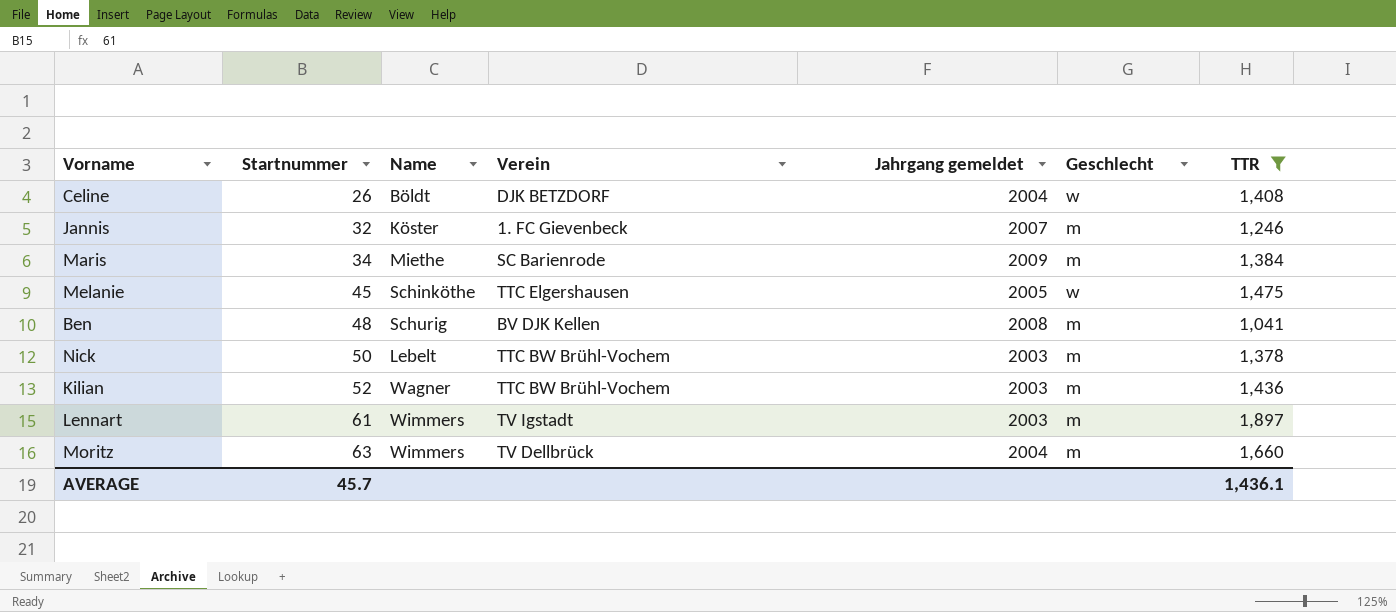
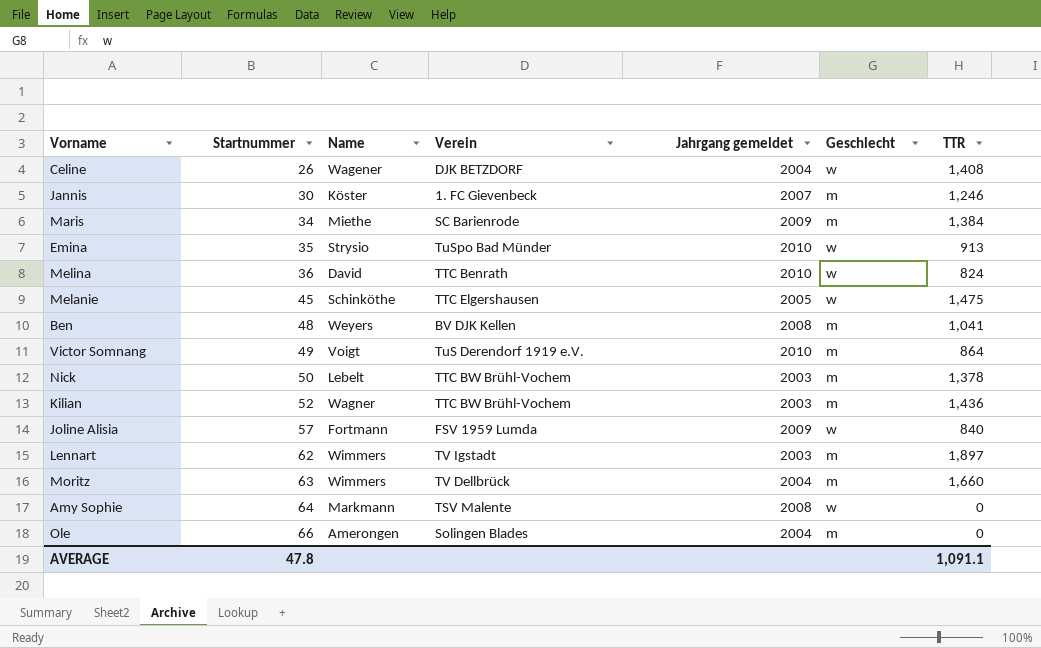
filter: TTR >= 1,041 -> none
Celine | Name: Böldt -> Wagener
Jannis | Startnummer: 32 -> 30
Ben | Name: Schurig -> Weyers
Lennart | Startnummer: 61 -> 62
AVERAGE | Startnummer: 45.7 -> 47.8
AVERAGE | TTR: 1,436.1 -> 1,091.1

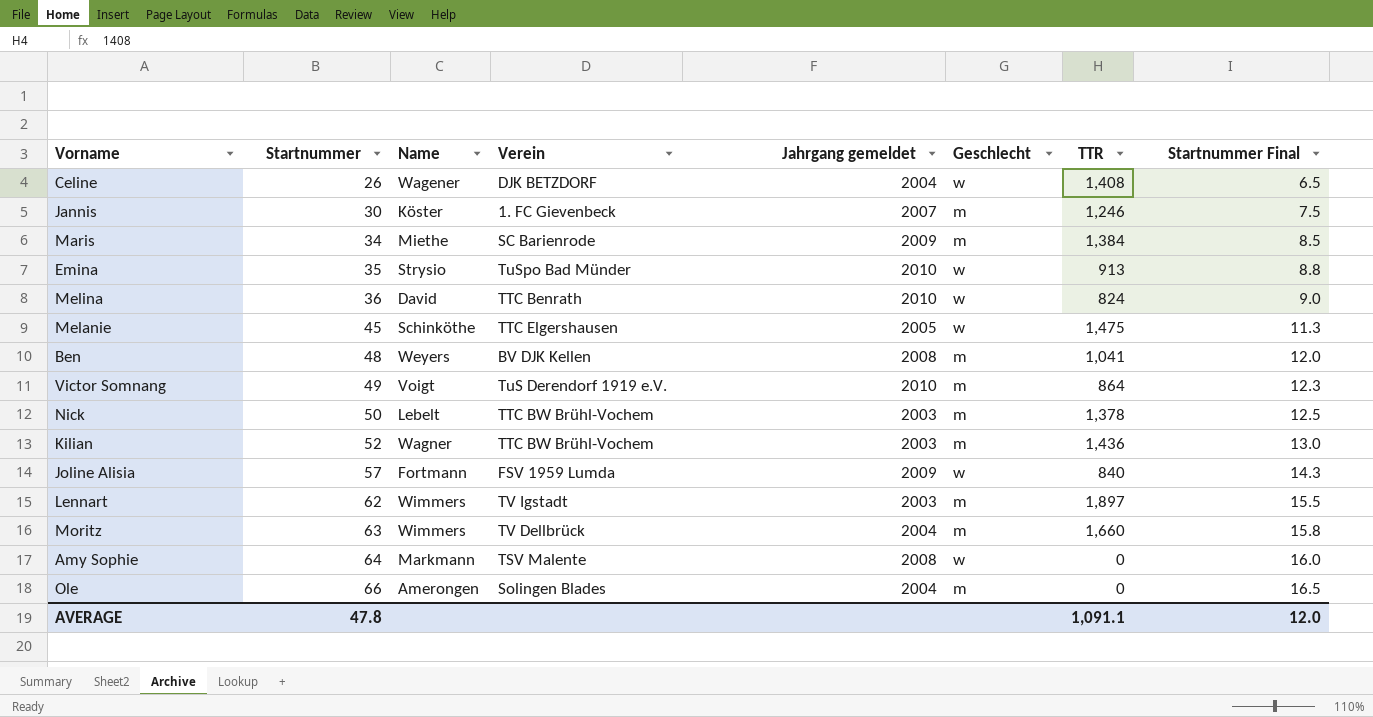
column Startnummer Final | formula: none -> [Startnummer] * 0.25

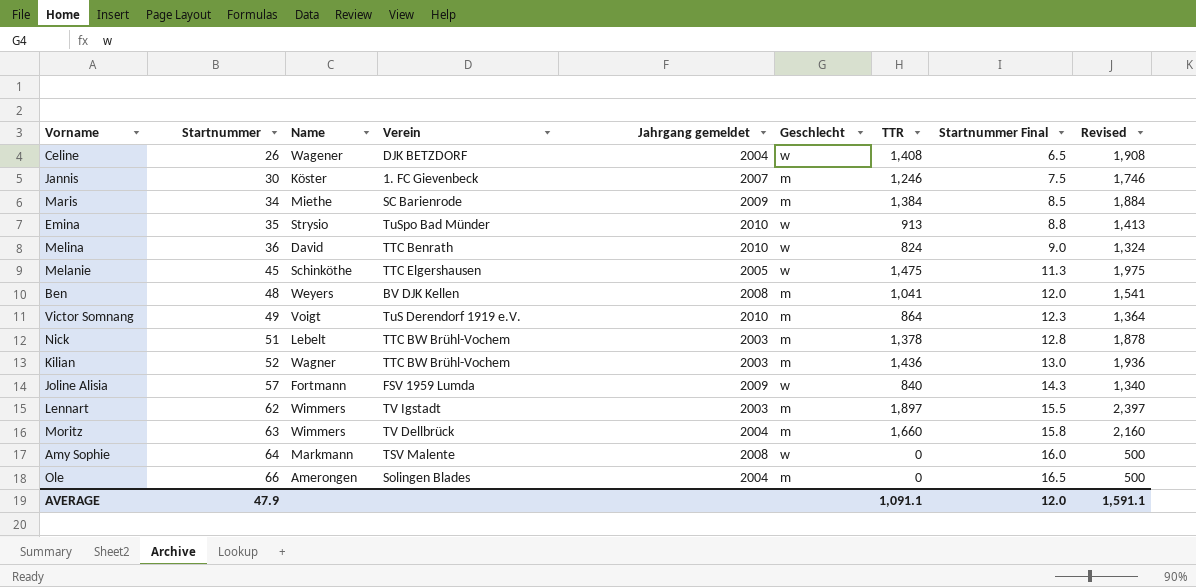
column Revised | formula: none -> [TTR] + 500
Nick | Startnummer: 50 -> 51
Nick | Startnummer Final: 12.5 -> 12.8
AVERAGE | Startnummer: 47.8 -> 47.9

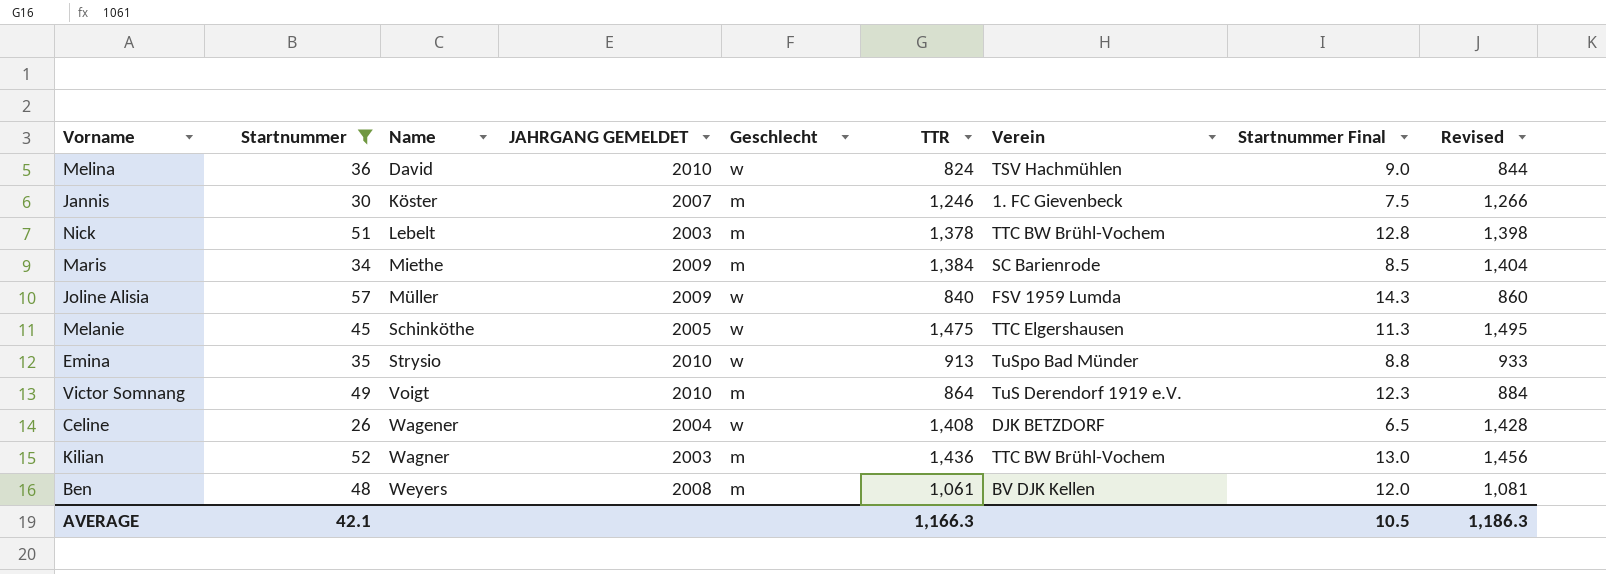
filter: none -> Startnummer <= 57
row order: Startnummer ascending -> Name ascending
column name: Jahrgang gemeldet -> JAHRGANG GEMELDET
column Verein | position: 4 -> 7
column Revised | formula: [TTR] + 500 -> [TTR] + 20
Melina | Verein: TTC Benrath -> TSV Hachmühlen
Joline Alisia | Name: Fortmann -> Müller
Ben | TTR: 1,041 -> 1,061
AVERAGE | Startnummer: 47.9 -> 42.1
AVERAGE | TTR: 1,091.1 -> 1,166.3
AVERAGE | Startnummer Final: 12.0 -> 10.5
AVERAGE | Revised: 1,591.1 -> 1,186.3

